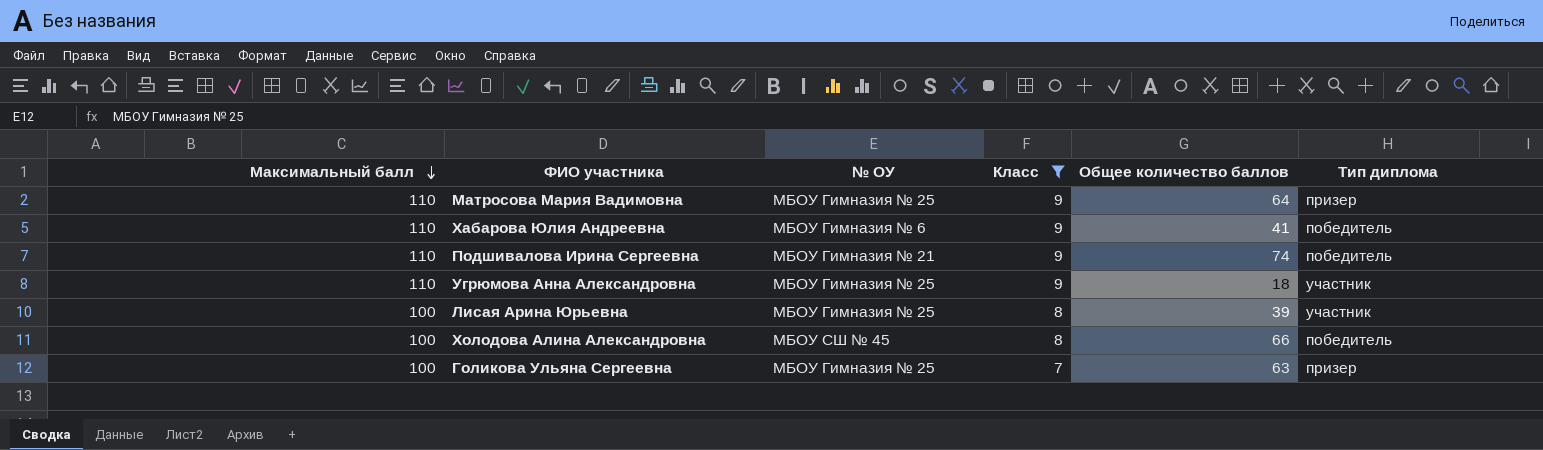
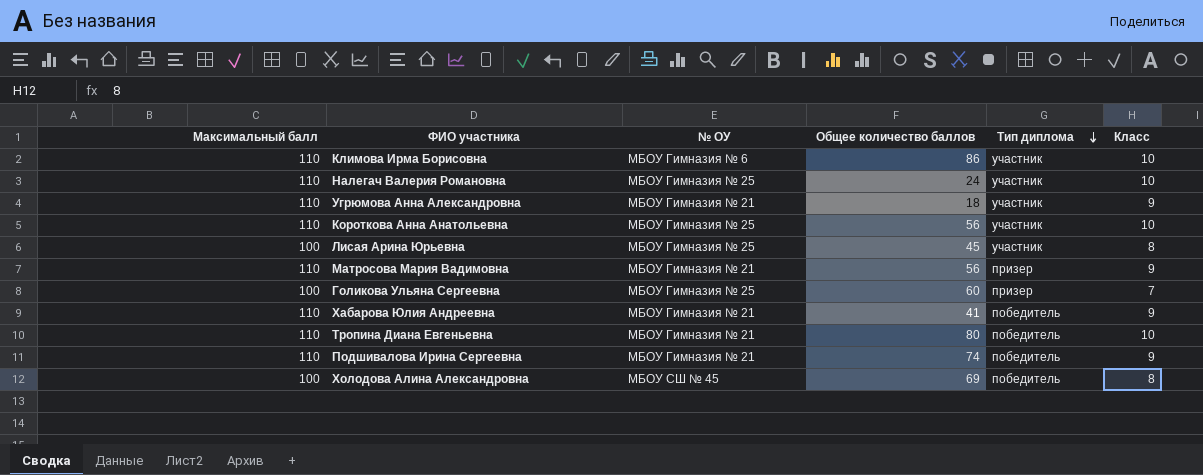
filter: Класс != 10 -> none
row order: Максимальный балл descending -> Тип диплома descending
column Класс | position: 4 -> 6
Угрюмова Анна Александровна | № ОУ: МБОУ Гимназия № 25 -> МБОУ Гимназия № 21
Лисая Арина Юрьевна | Общее количество баллов: 39 -> 45
Матросова Мария Вадимовна | № ОУ: МБОУ Гимназия № 25 -> МБОУ Гимназия № 21
Матросова Мария Вадимовна | Общее количество баллов: 64 -> 56
Голикова Ульяна Сергеевна | Общее количество баллов: 63 -> 60
Хабарова Юлия Андреевна | № ОУ: МБОУ Гимназия № 6 -> МБОУ Гимназия № 21
Холодова Алина Александровна | Общее количество баллов: 66 -> 69

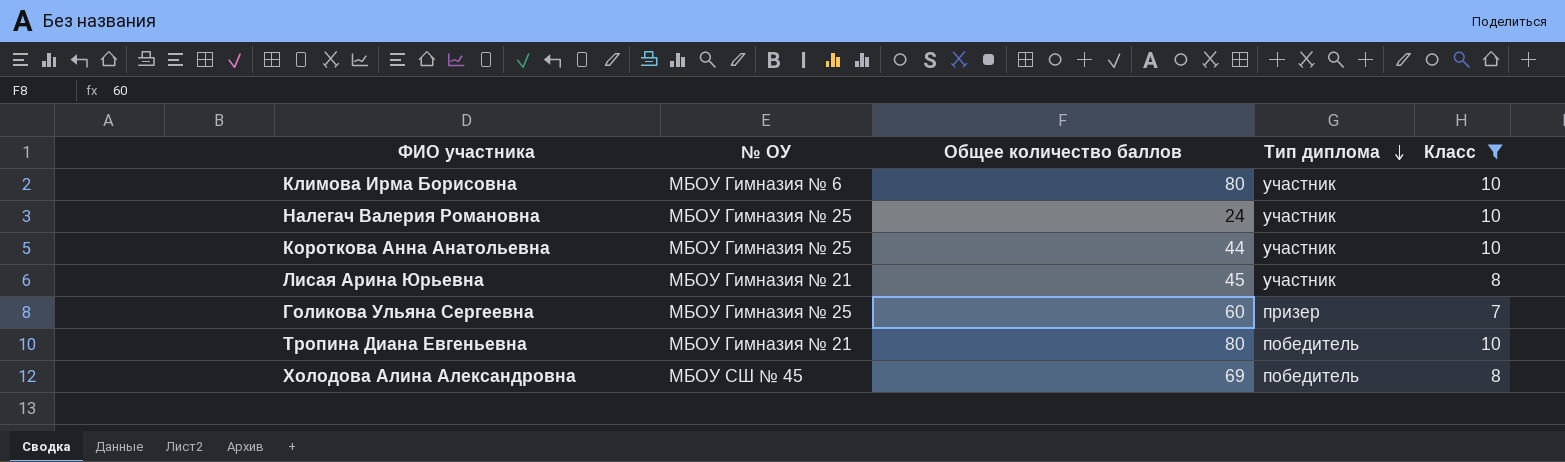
filter: none -> Класс != 9
column Максимальный балл | position: 1 -> none
Климова Ирма Борисовна | Общее количество баллов: 86 -> 80
Короткова Анна Анатольевна | Общее количество баллов: 56 -> 44
Лисая Арина Юрьевна | № ОУ: МБОУ Гимназия № 25 -> МБОУ Гимназия № 21

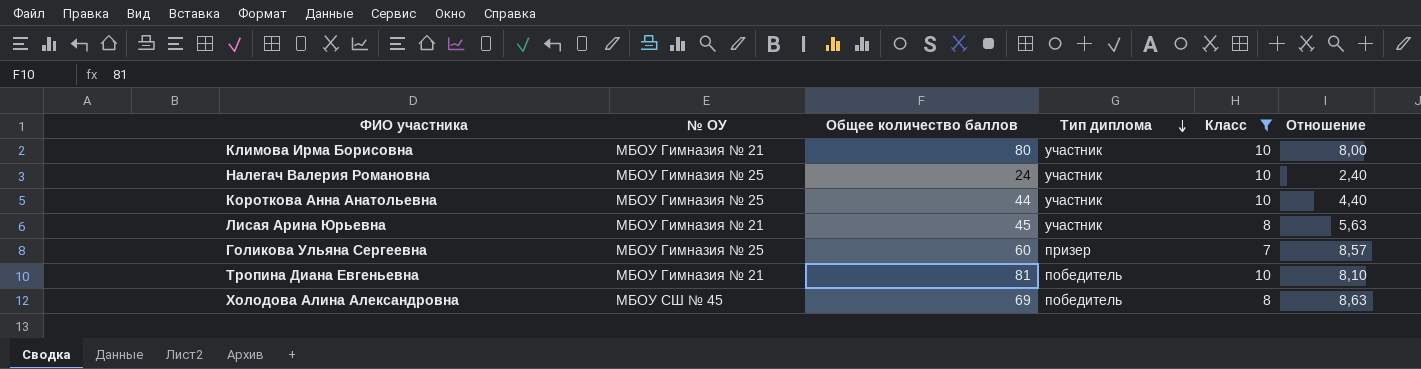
column Отношение | formula: none -> [Общее количество баллов] / [Класс]
Климова Ирма Борисовна | № ОУ: МБОУ Гимназия № 6 -> МБОУ Гимназия № 21
Тропина Диана Евгеньевна | Общее количество баллов: 80 -> 81

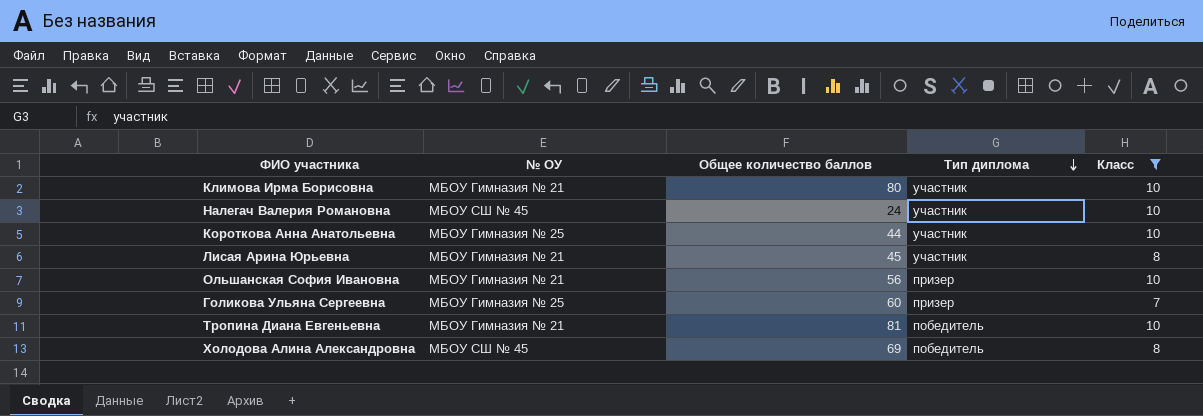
column Отношение | formula: [Общее количество баллов] / [Класс] -> none
Налегач Валерия Романовна | № ОУ: МБОУ Гимназия № 25 -> МБОУ СШ № 45
row Ольшанская София Ивановна: none -> МБОУ Гимназия № 21 | 56 | призер | 10

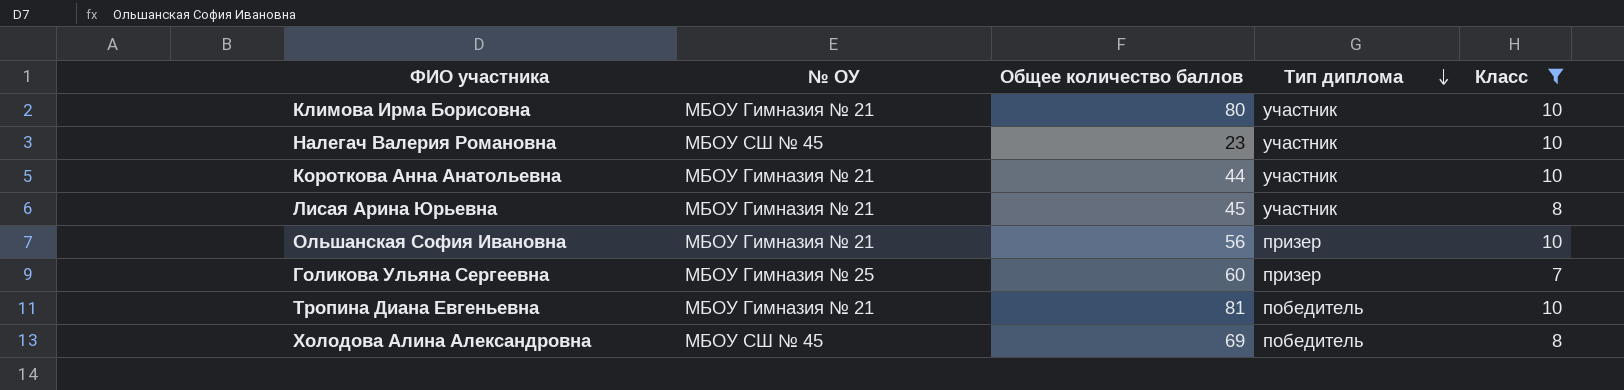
Налегач Валерия Романовна | Общее количество баллов: 24 -> 23
Короткова Анна Анатольевна | № ОУ: МБОУ Гимназия № 25 -> МБОУ Гимназия № 21

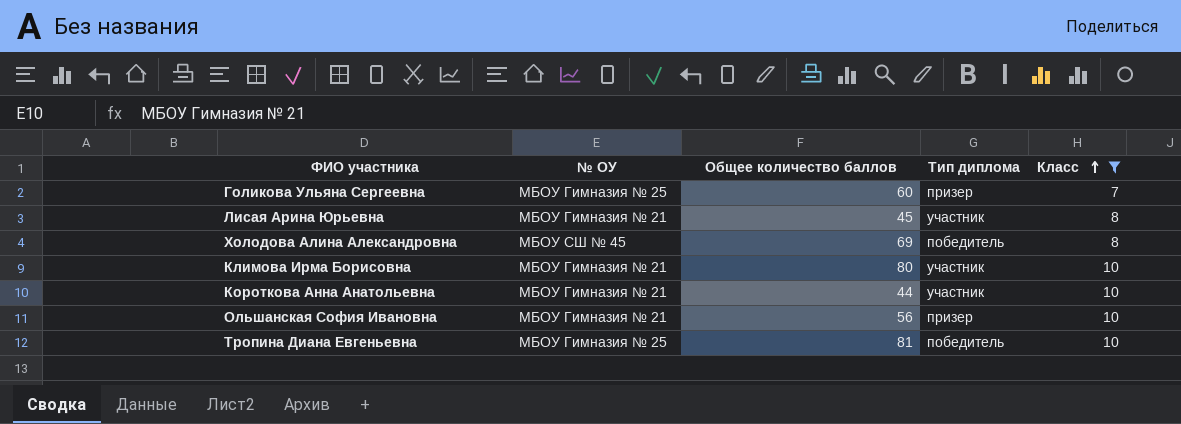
row order: Тип диплома descending -> Класс ascending
row Налегач Валерия Романовна: МБОУ СШ № 45 | 23 | участник | 10 -> none
Тропина Диана Евгеньевна | № ОУ: МБОУ Гимназия № 21 -> МБОУ Гимназия № 25

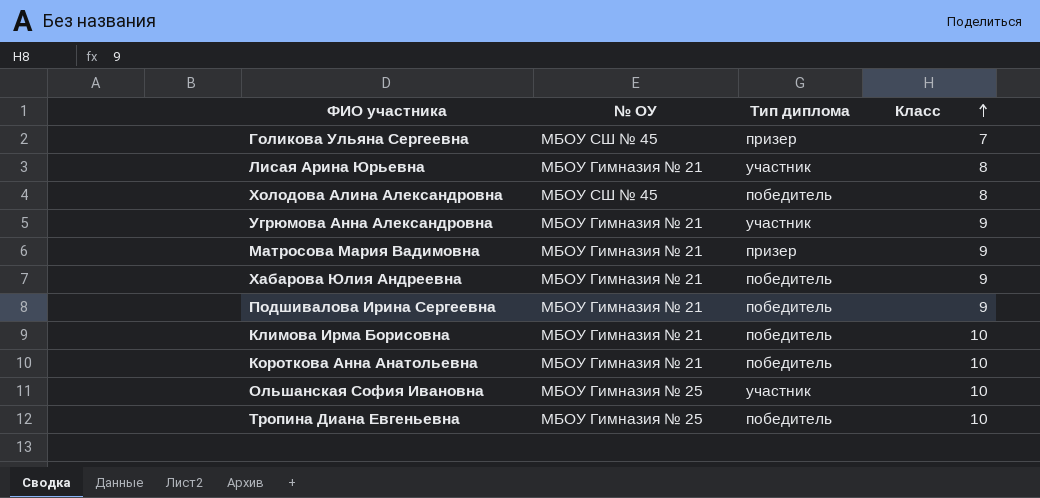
filter: Класс != 9 -> none
column Общее количество баллов | position: 3 -> none
Голикова Ульяна Сергеевна | № ОУ: МБОУ Гимназия № 25 -> МБОУ СШ № 45
Климова Ирма Борисовна | Тип диплома: участник -> победитель
Короткова Анна Анатольевна | Тип диплома: участник -> победитель
Ольшанская София Ивановна | № ОУ: МБОУ Гимназия № 21 -> МБОУ Гимназия № 25
Ольшанская София Ивановна | Тип диплома: призер -> участник

